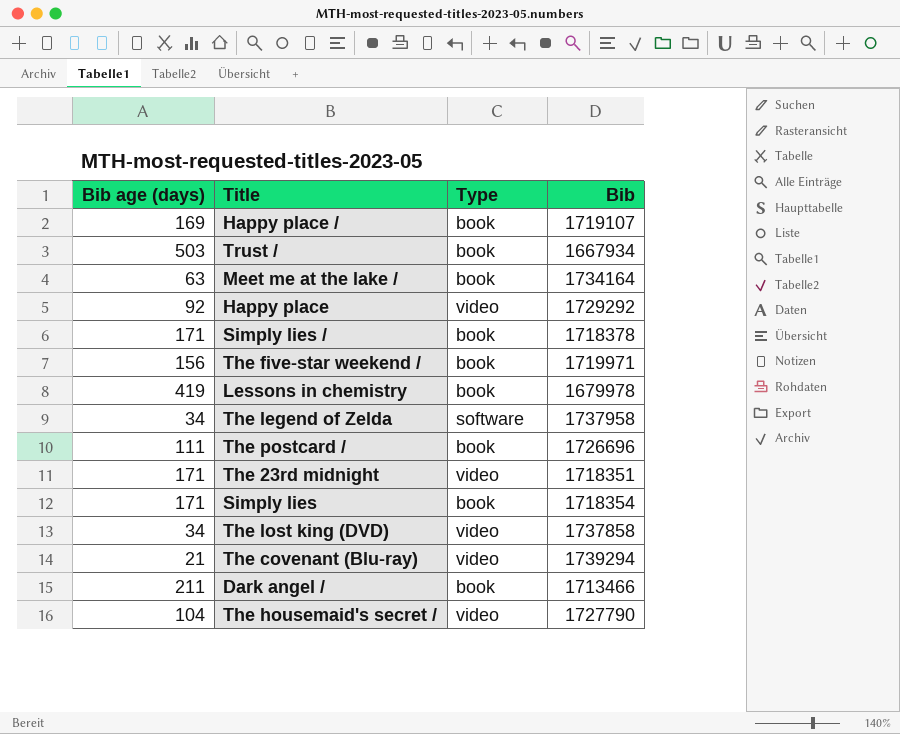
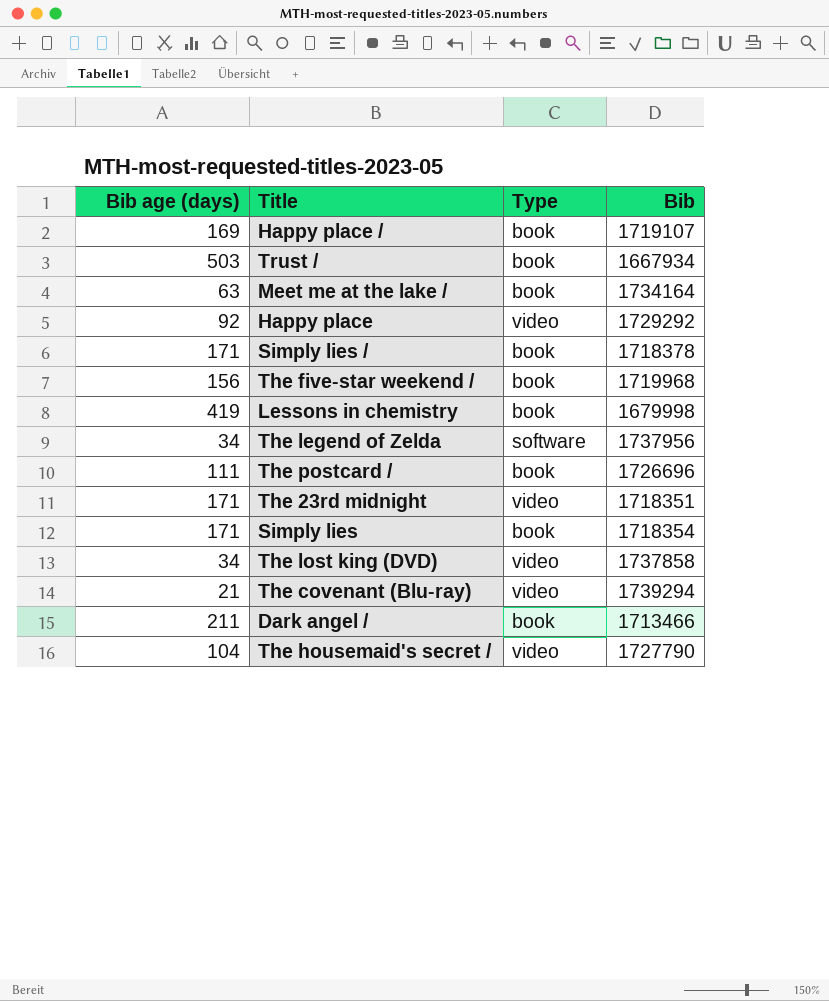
The five-star weekend / | Bib: 1719971 -> 1719968
Lessons in chemistry | Bib: 1679978 -> 1679998
The legend of Zelda | Bib: 1737958 -> 1737956

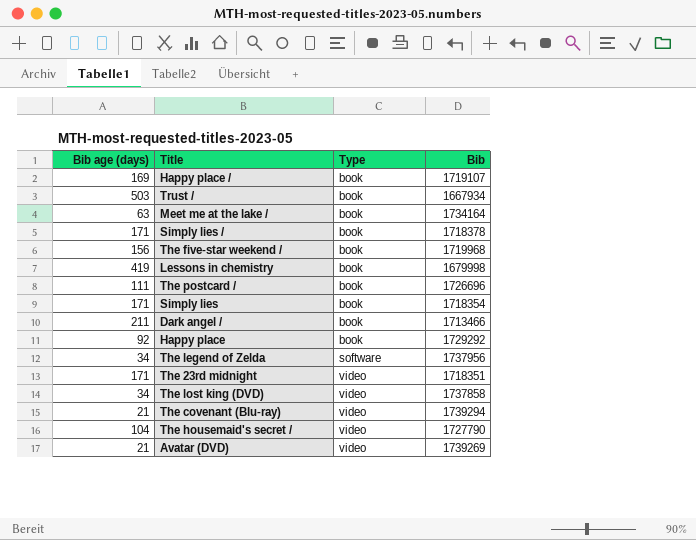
row order: none -> Type ascending
Happy place | Type: video -> book
row Avatar (DVD): none -> 21 | video | 1739269

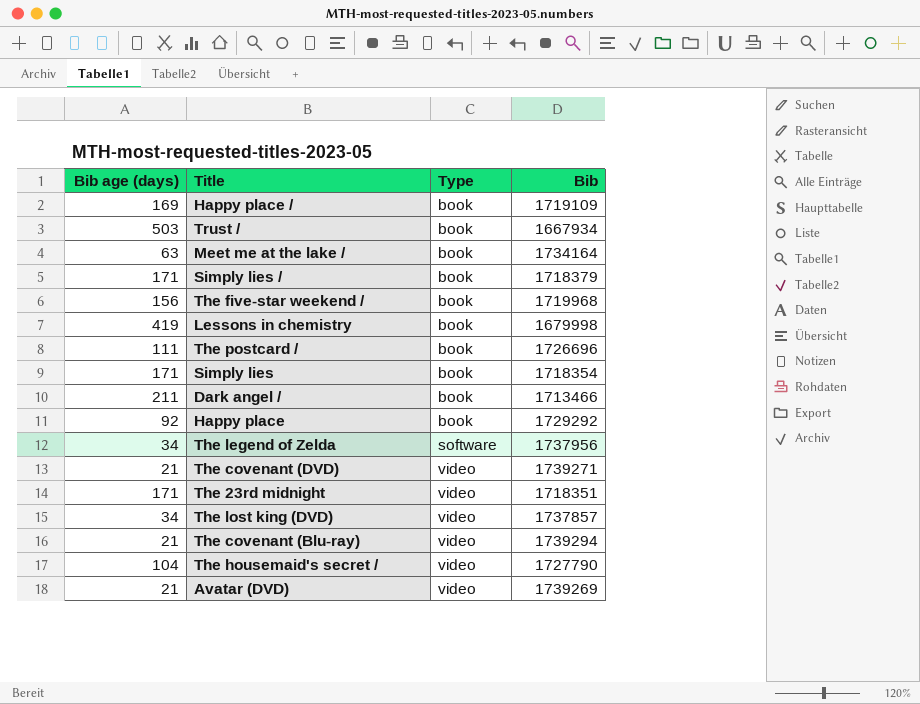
Happy place / | Bib: 1719107 -> 1719109
Simply lies / | Bib: 1718378 -> 1718379
row The covenant (DVD): none -> 21 | video | 1739271
The lost king (DVD) | Bib: 1737858 -> 1737857

